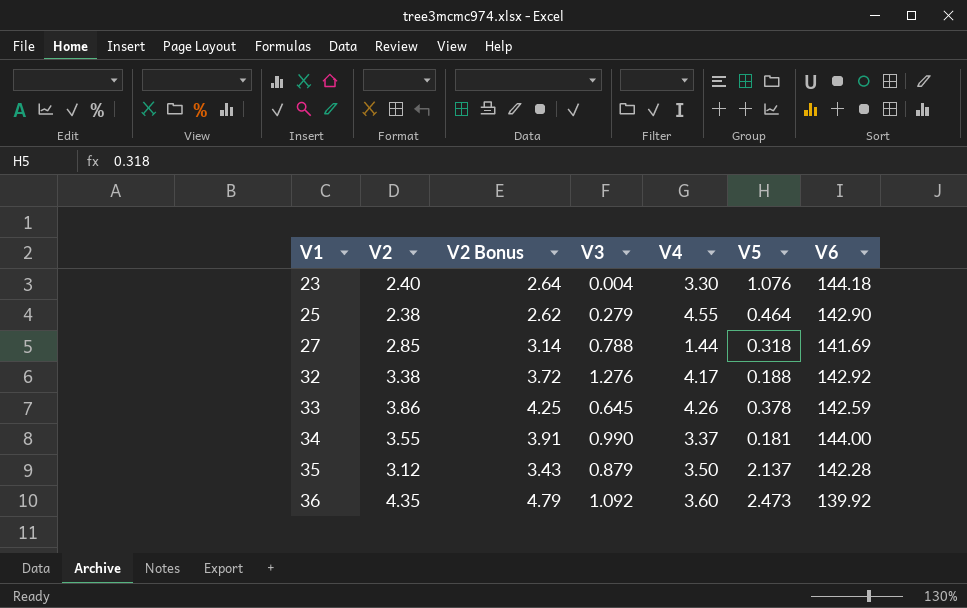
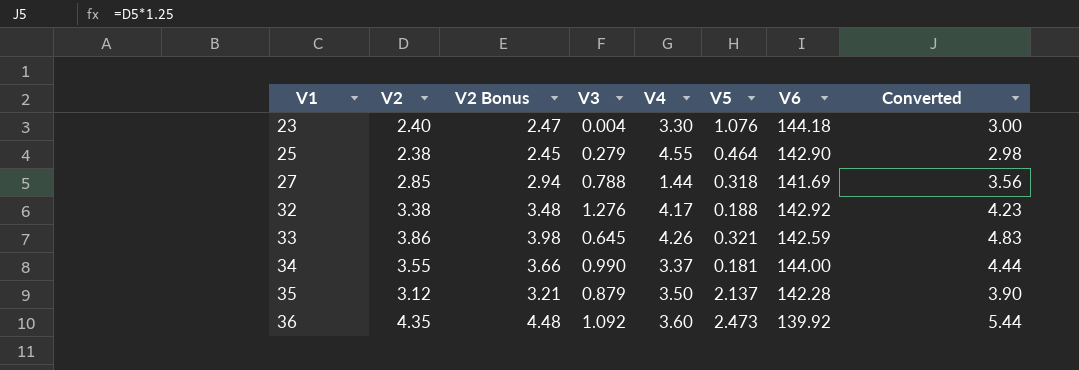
column V2 Bonus | formula: [V2] * 1.1 -> [V2] * 1.03
column Converted | formula: none -> [V2] * 1.25
33 | V5: 0.378 -> 0.321

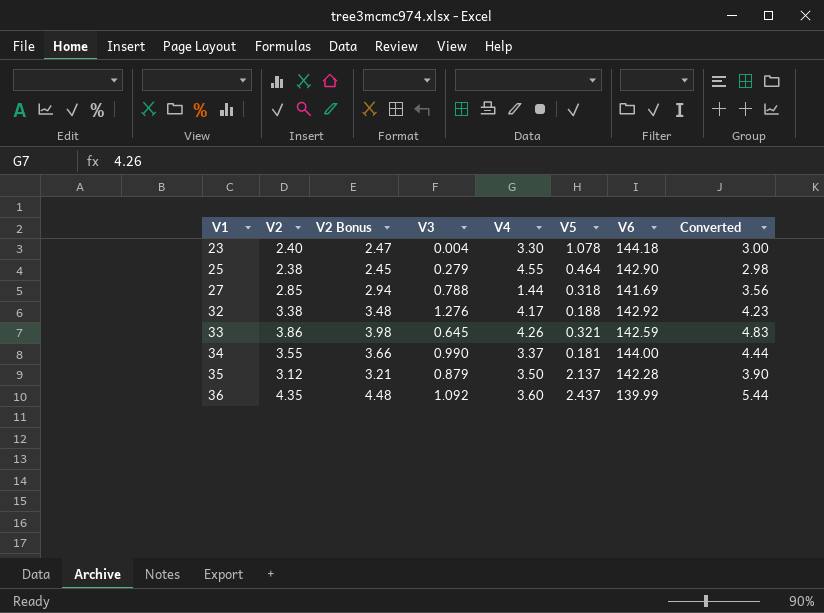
23 | V5: 1.076 -> 1.078
36 | V5: 2.473 -> 2.437
36 | V6: 139.92 -> 139.99

